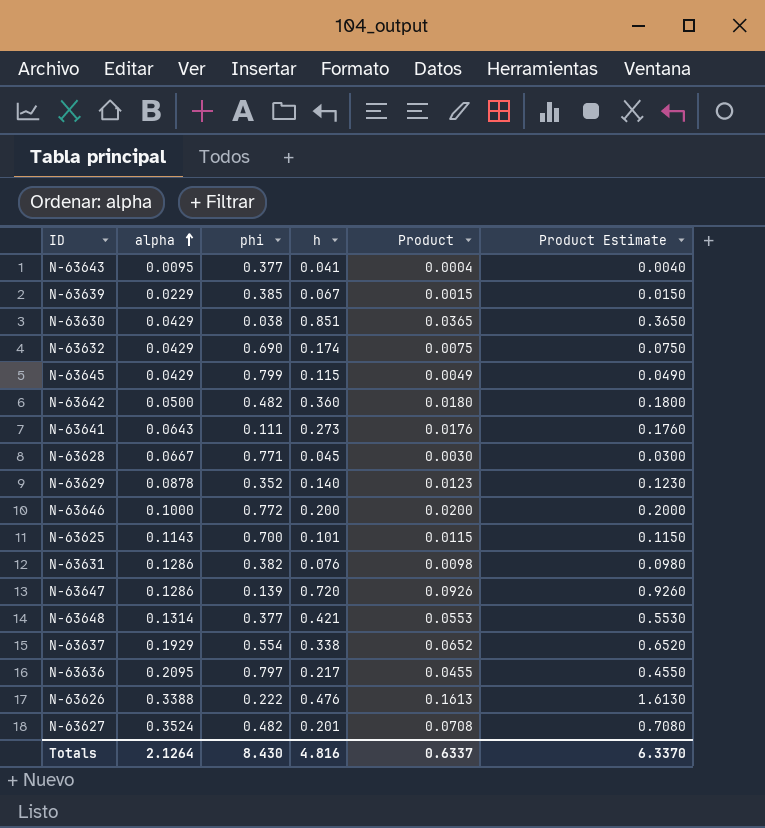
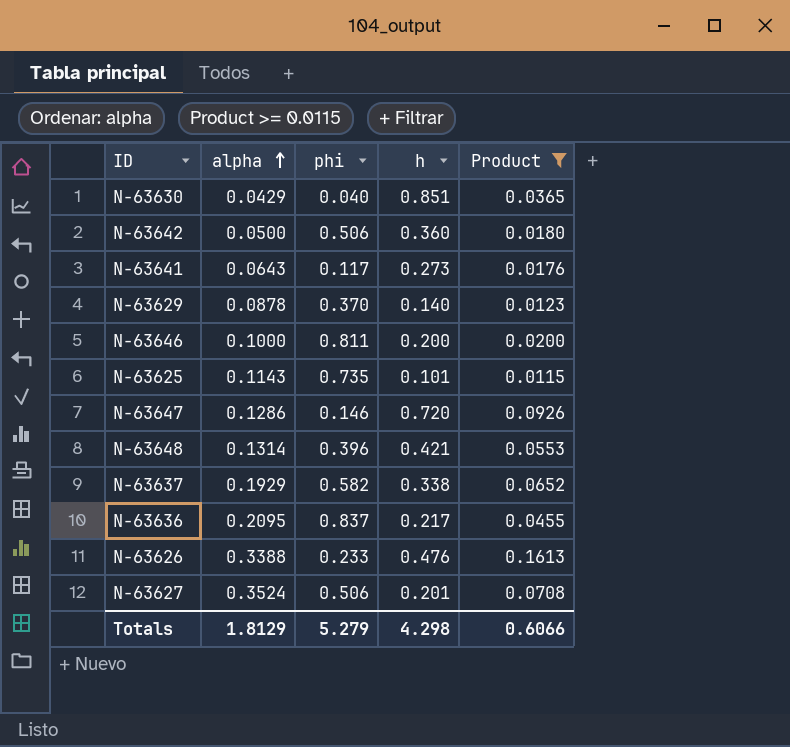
filter: none -> Product >= 0.0115
column Product Estimate | formula: [Product] * 10 -> none
N-63630 | phi: 0.038 -> 0.040
N-63642 | phi: 0.482 -> 0.506
N-63641 | phi: 0.111 -> 0.117
N-63629 | phi: 0.352 -> 0.370
N-63646 | phi: 0.772 -> 0.811
N-63625 | phi: 0.700 -> 0.735
N-63647 | phi: 0.139 -> 0.146
N-63648 | phi: 0.377 -> 0.396
N-63637 | phi: 0.554 -> 0.582
N-63636 | phi: 0.797 -> 0.837
N-63626 | phi: 0.222 -> 0.233
N-63627 | phi: 0.482 -> 0.506
Totals | alpha: 2.1264 -> 1.8129
Totals | phi: 8.430 -> 5.279
Totals | h: 4.816 -> 4.298
Totals | Product: 0.6337 -> 0.6066

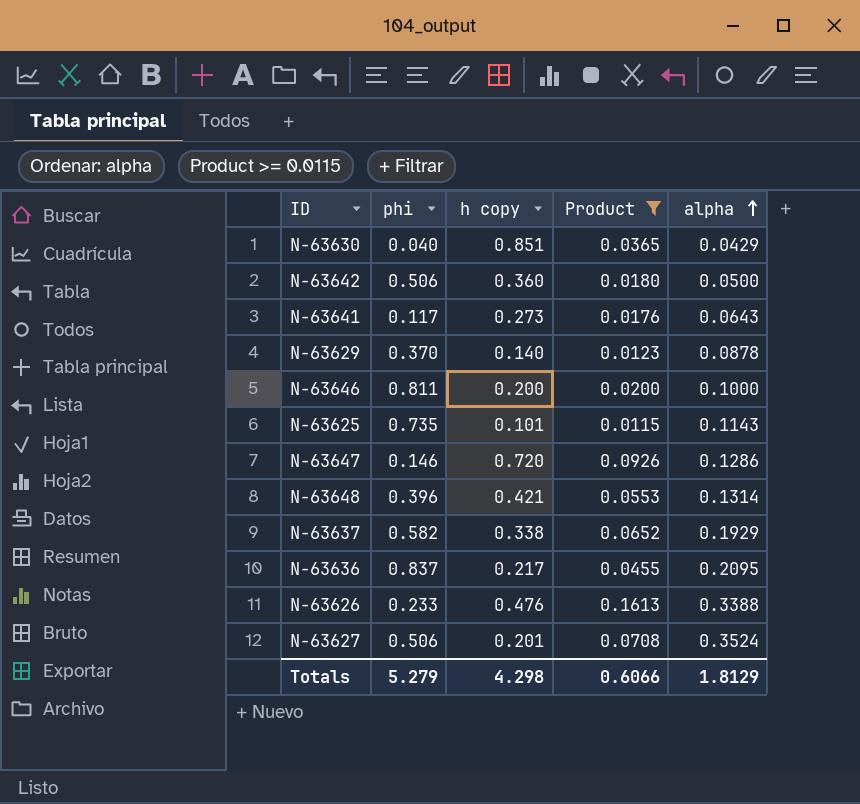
column name: h -> h copy
column alpha | position: 2 -> 5

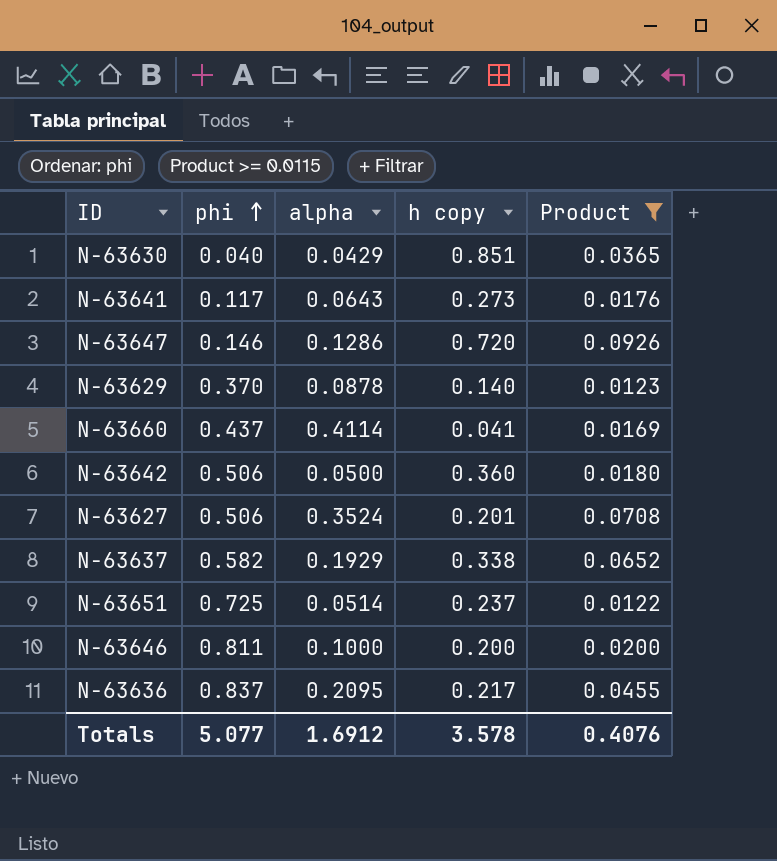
row order: alpha ascending -> phi ascending
column alpha | position: 5 -> 3
row N-63625: 0.735 | 0.101 | 0.0115 | 0.1143 -> none
row N-63648: 0.396 | 0.421 | 0.0553 | 0.1314 -> none
row N-63626: 0.233 | 0.476 | 0.1613 | 0.3388 -> none
row N-63660: none -> 0.437 | 0.4114 | 0.041 | 0.0169
row N-63651: none -> 0.725 | 0.0514 | 0.237 | 0.0122
Totals | phi: 5.279 -> 5.077
Totals | alpha: 1.8129 -> 1.6912
Totals | h copy: 4.298 -> 3.578
Totals | Product: 0.6066 -> 0.4076

